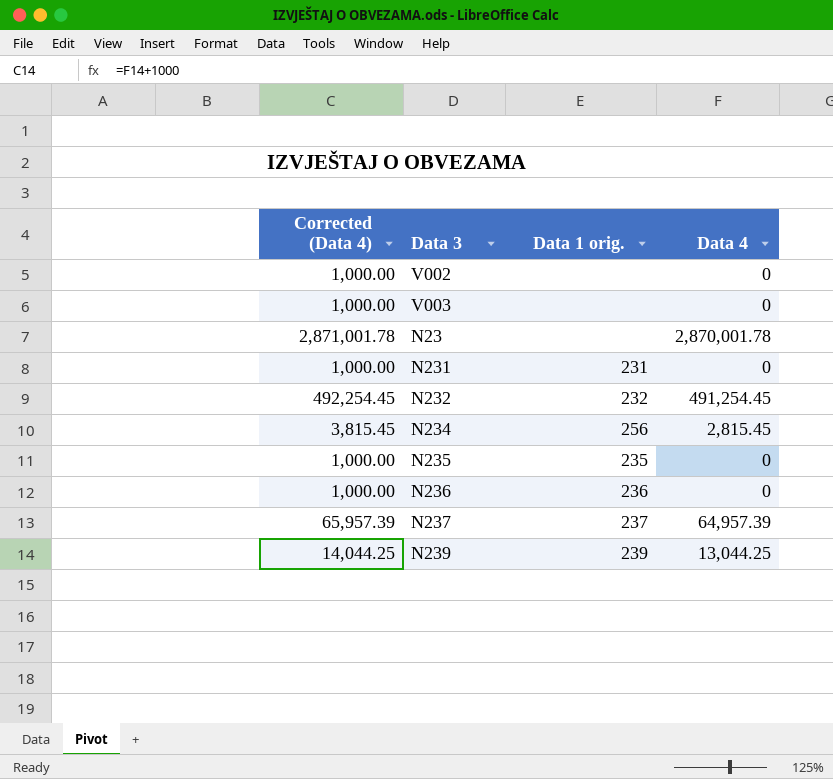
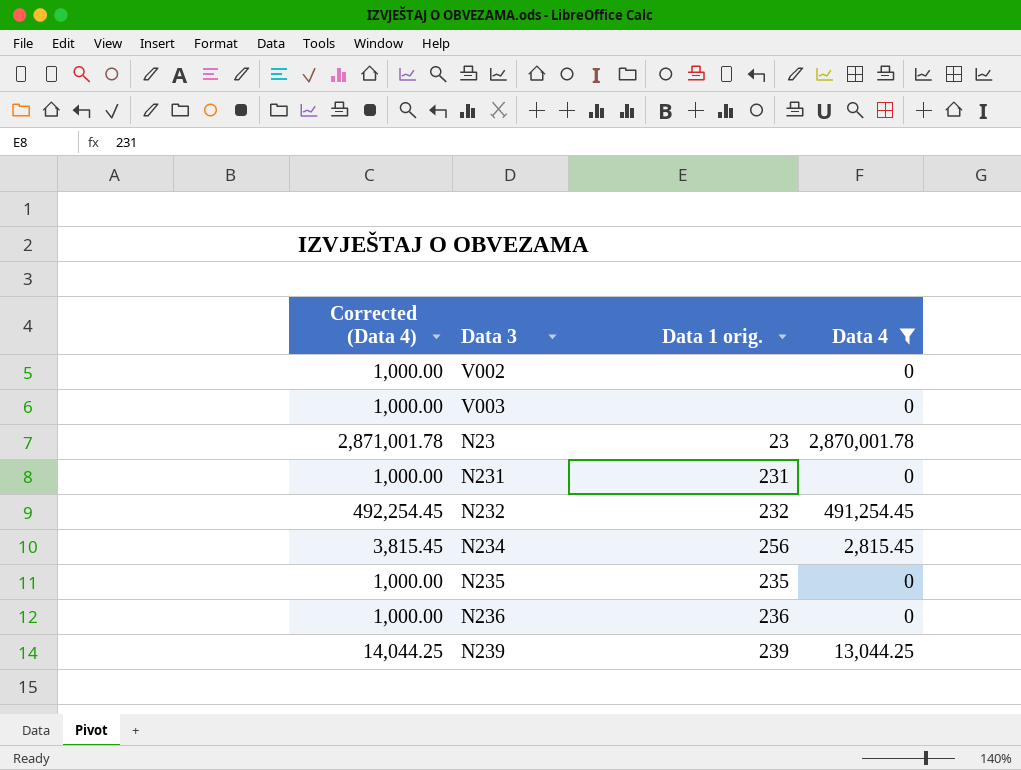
filter: none -> Data 4 != 64,957.39
N23 | Data 1 orig.: none -> 23

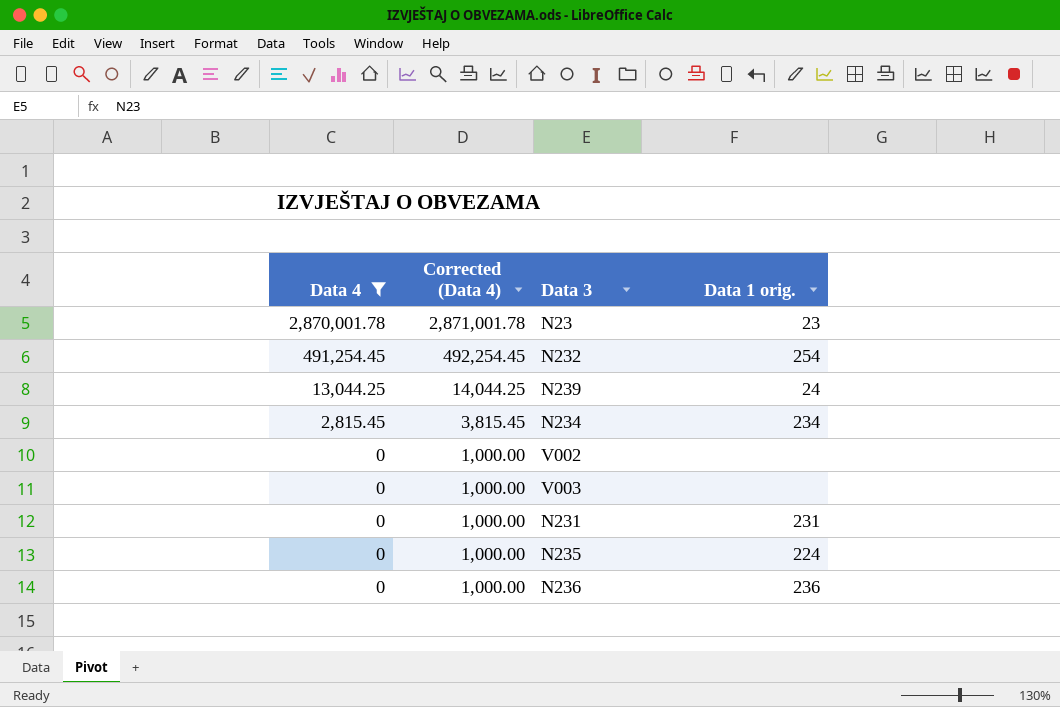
row order: none -> Data 4 descending
column Data 4 | position: 4 -> 1
N232 | Data 1 orig.: 232 -> 254
N239 | Data 1 orig.: 239 -> 24
N234 | Data 1 orig.: 256 -> 234
N235 | Data 1 orig.: 235 -> 224

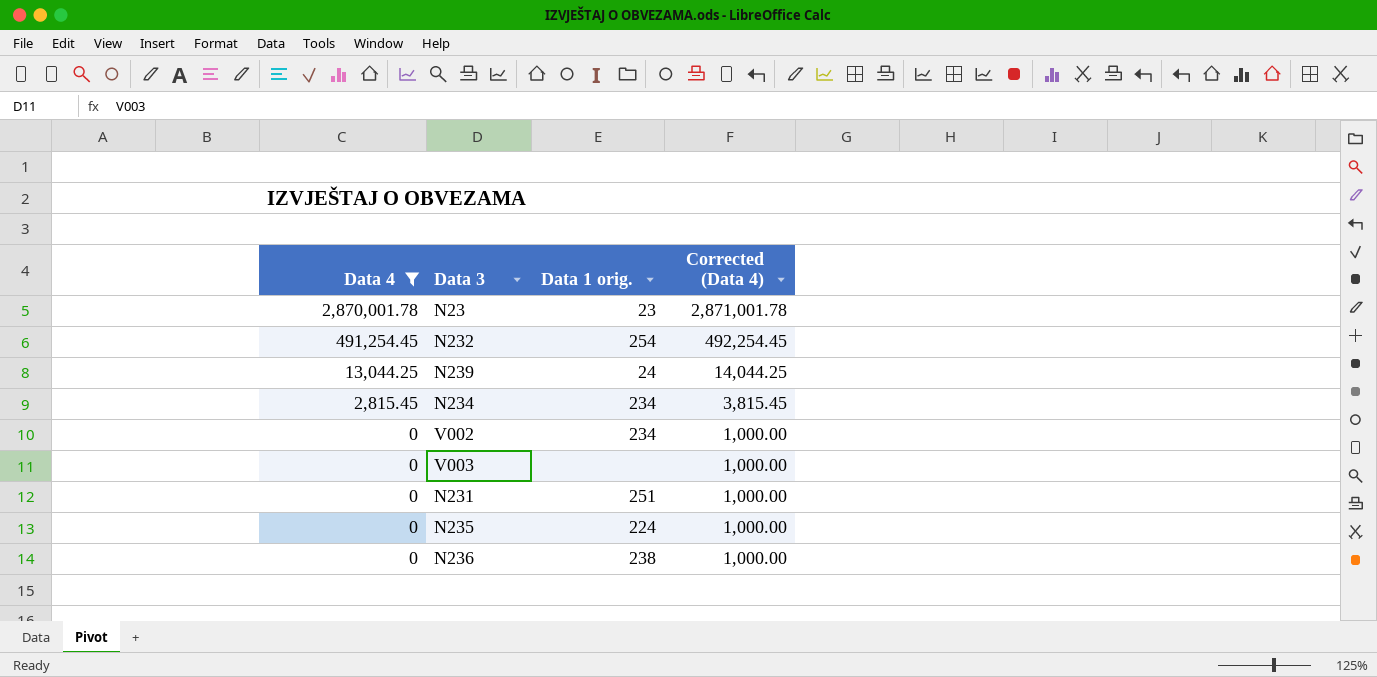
column Corrected (Data 4) | position: 2 -> 4
V002 | Data 1 orig.: none -> 234
N231 | Data 1 orig.: 231 -> 251
N236 | Data 1 orig.: 236 -> 238

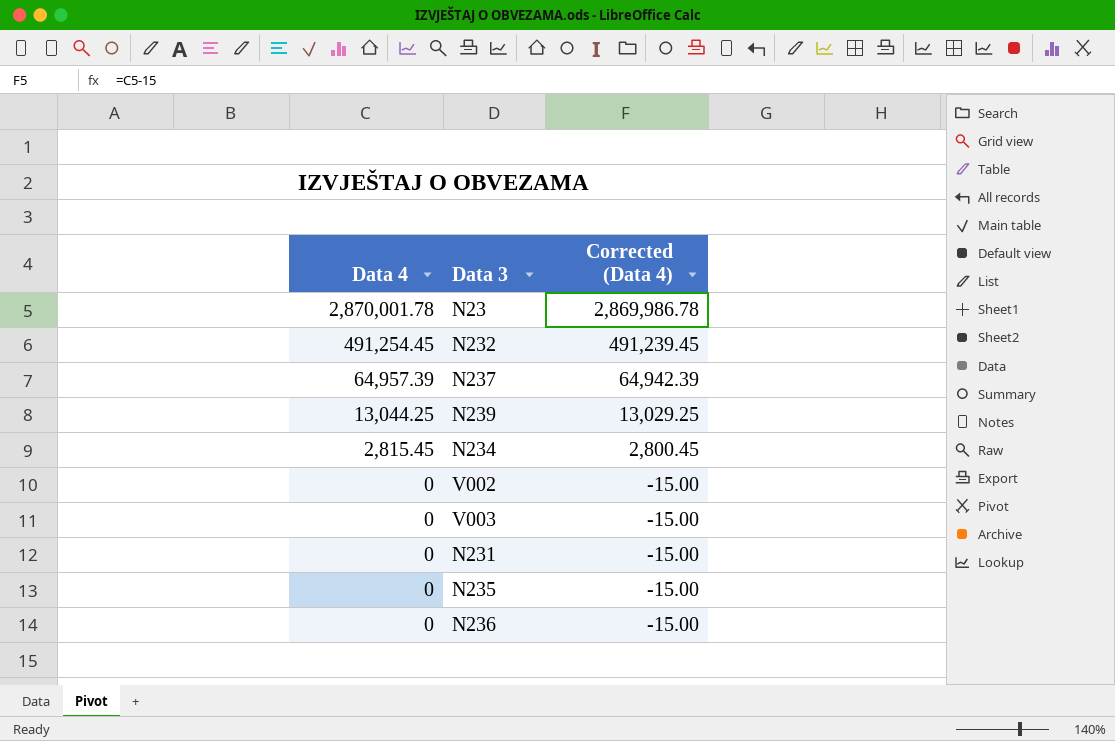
filter: Data 4 != 64,957.39 -> none
column Data 1 orig. | position: 3 -> none
column Corrected (Data 4) | formula: [Data 4] + 1000 -> [Data 4] - 15

